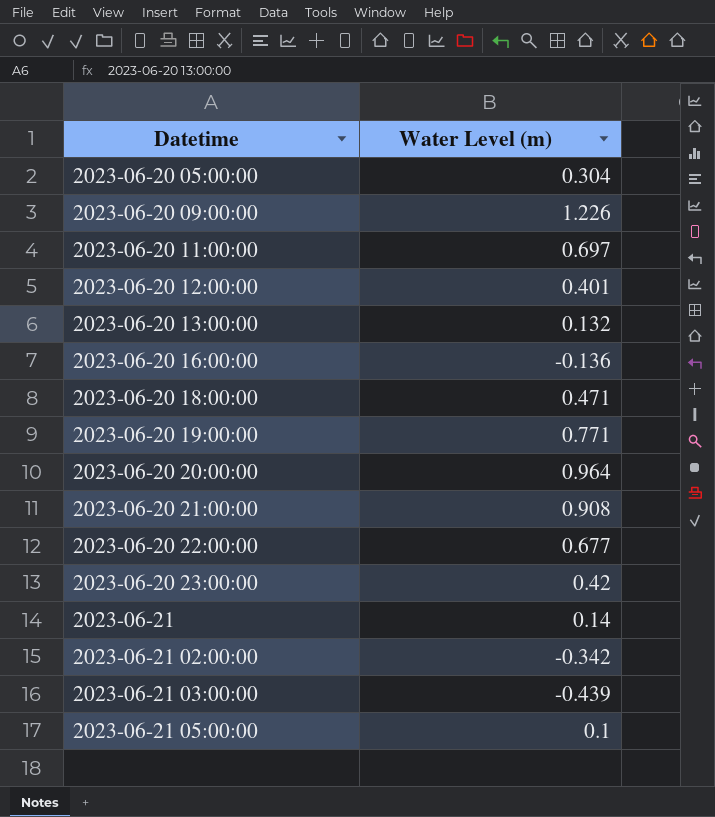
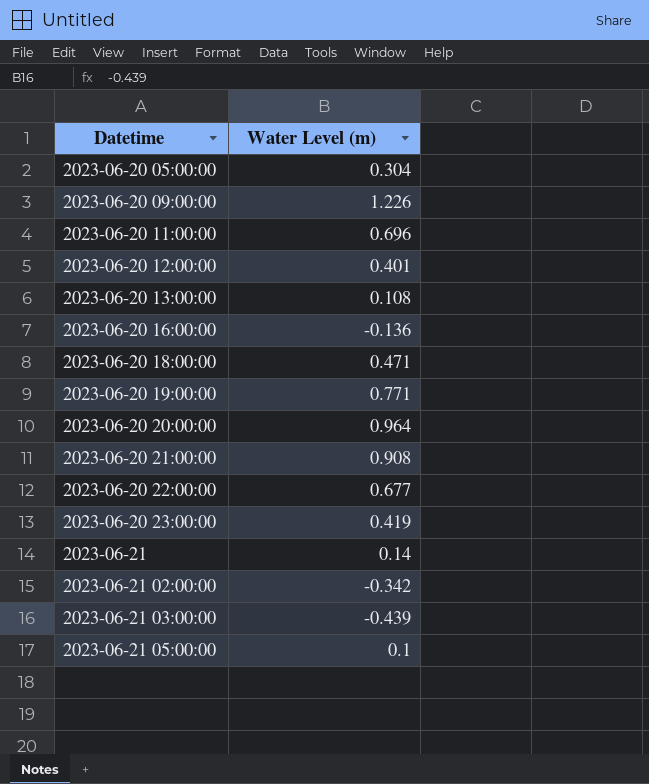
2023-06-20 11:00:00 | Water Level (m): 0.697 -> 0.696
2023-06-20 13:00:00 | Water Level (m): 0.132 -> 0.108
2023-06-20 23:00:00 | Water Level (m): 0.42 -> 0.419

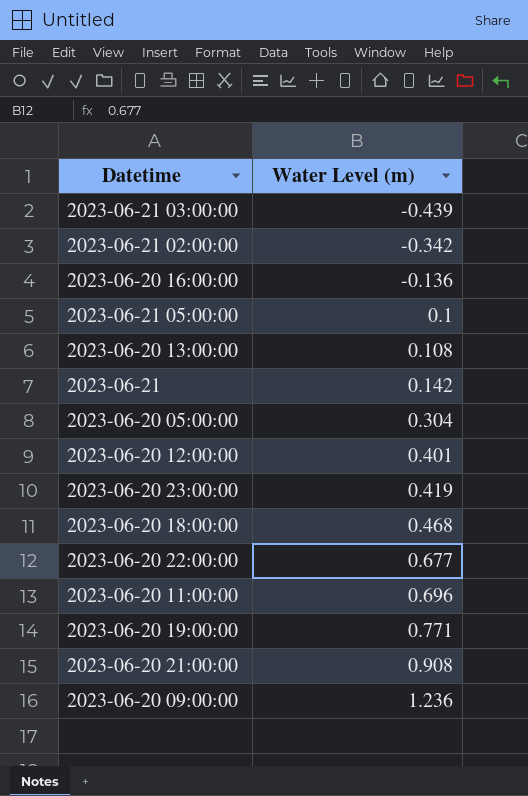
row order: Datetime ascending -> Water Level (m) ascending
row 2023-06-20 20:00:00: 0.964 -> none
2023-06-21 | Water Level (m): 0.14 -> 0.142
2023-06-20 18:00:00 | Water Level (m): 0.471 -> 0.468
2023-06-20 09:00:00 | Water Level (m): 1.226 -> 1.236

